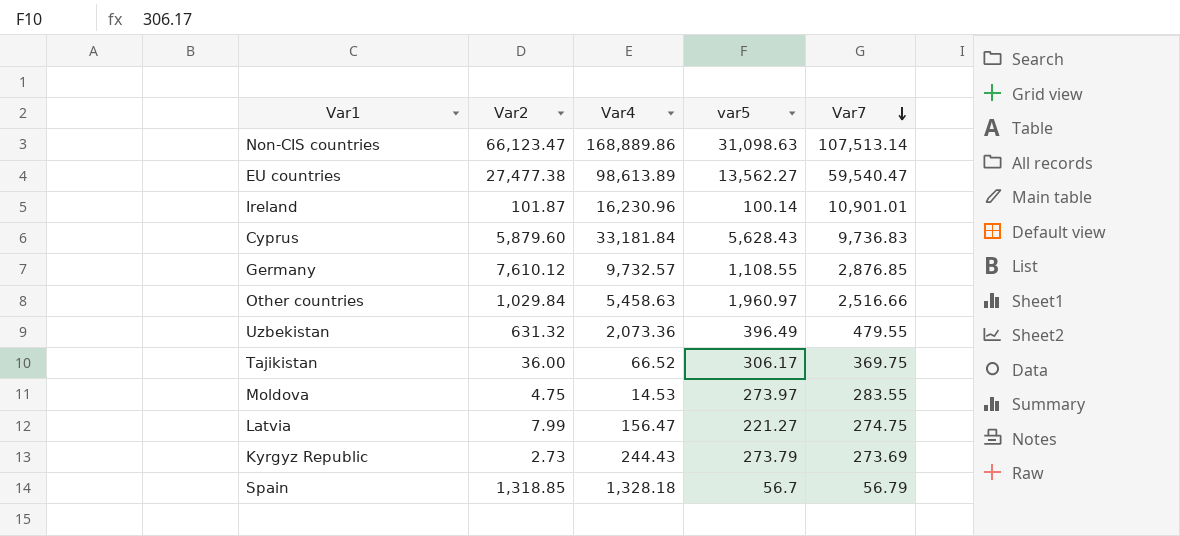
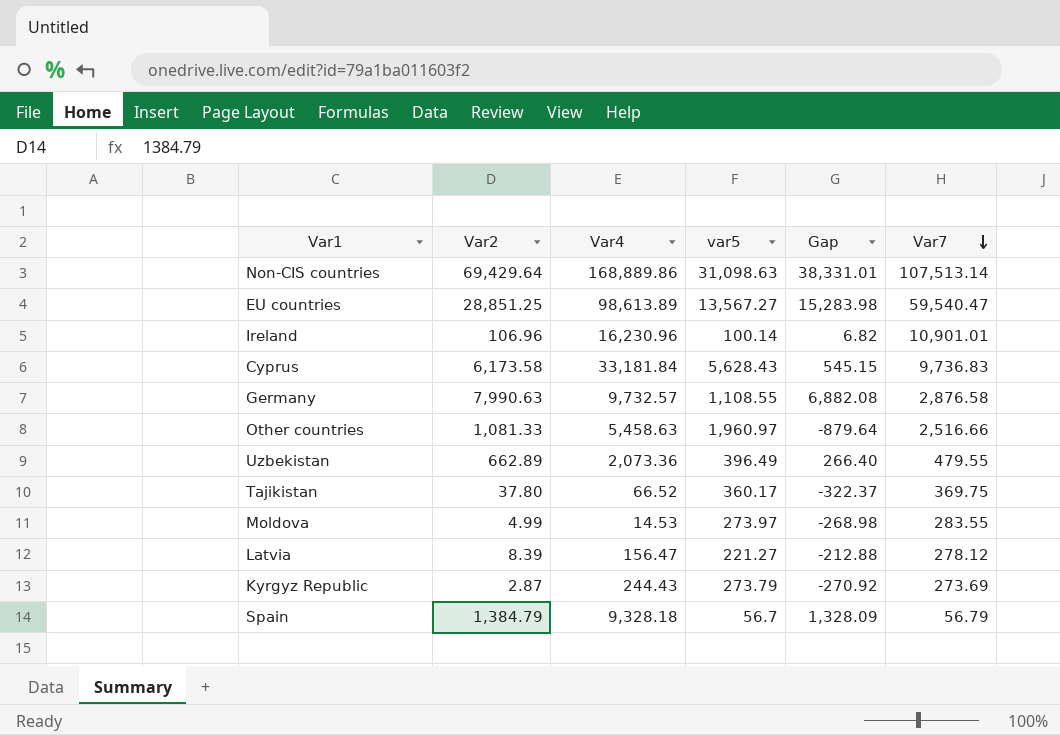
column Gap | formula: none -> [Var2] - [var5]
Non-CIS countries | Var2: 66,123.47 -> 69,429.64
EU countries | Var2: 27,477.38 -> 28,851.25
EU countries | var5: 13,562.27 -> 13,567.27
Ireland | Var2: 101.87 -> 106.96
Cyprus | Var2: 5,879.60 -> 6,173.58
Germany | Var2: 7,610.12 -> 7,990.63
Germany | Var7: 2,876.85 -> 2,876.58
Other countries | Var2: 1,029.84 -> 1,081.33
Uzbekistan | Var2: 631.32 -> 662.89
Tajikistan | Var2: 36.00 -> 37.80
Tajikistan | var5: 306.17 -> 360.17
Moldova | Var2: 4.75 -> 4.99
Latvia | Var2: 7.99 -> 8.39
Latvia | Var7: 274.75 -> 278.12
Kyrgyz Republic | Var2: 2.73 -> 2.87
Spain | Var2: 1,318.85 -> 1,384.79
Spain | Var4: 1,328.18 -> 9,328.18

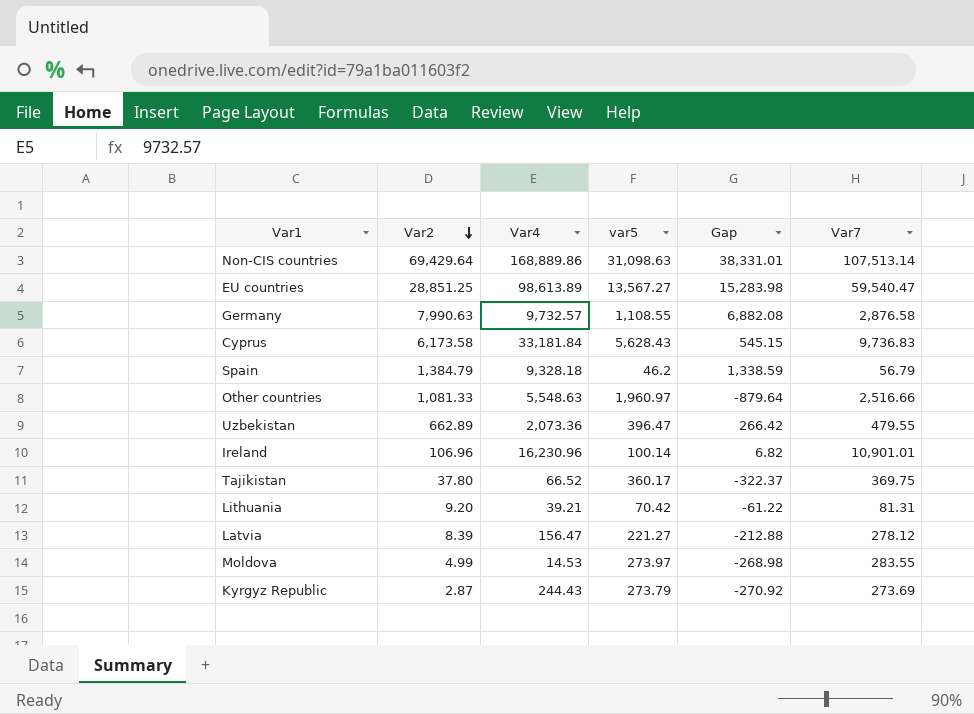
row order: Var7 descending -> Var2 descending
Spain | var5: 56.7 -> 46.2
Spain | Gap: 1,328.09 -> 1,338.59
Other countries | Var4: 5,458.63 -> 5,548.63
Uzbekistan | var5: 396.49 -> 396.47
Uzbekistan | Gap: 266.40 -> 266.42
row Lithuania: none -> 9.20 | 39.21 | 70.42 | -61.22 | 81.31

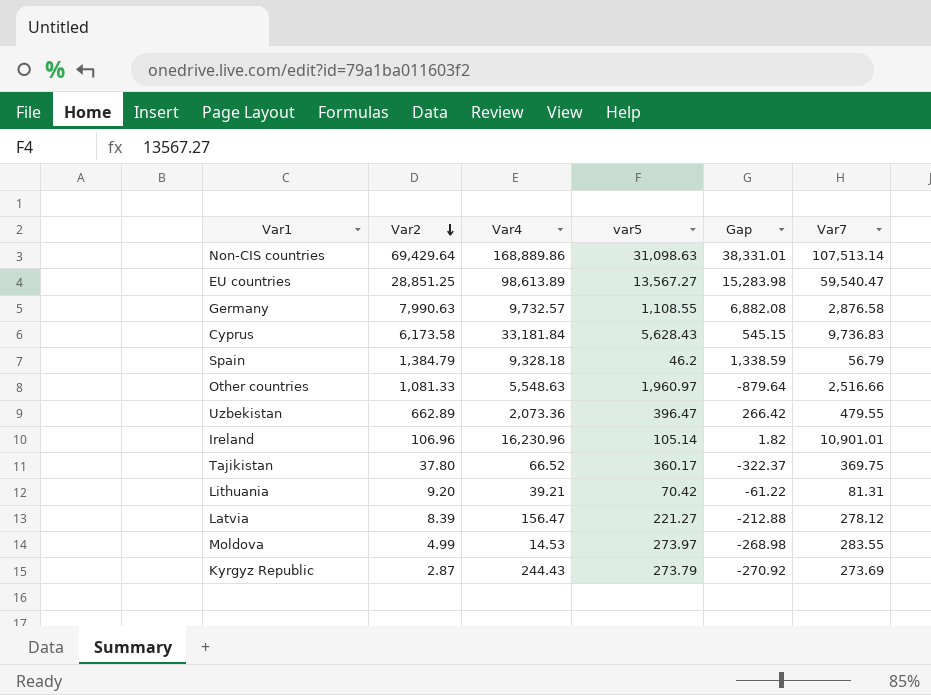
Ireland | var5: 100.14 -> 105.14
Ireland | Gap: 6.82 -> 1.82

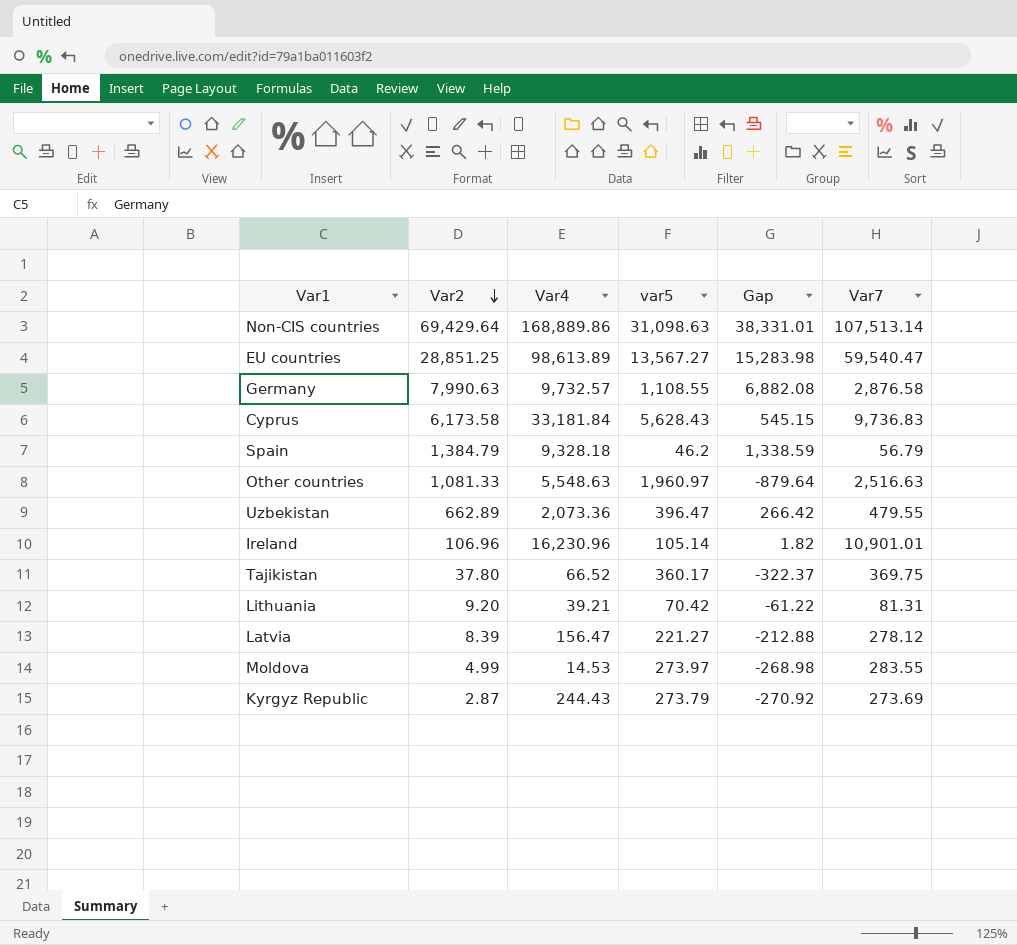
Other countries | Var7: 2,516.66 -> 2,516.63

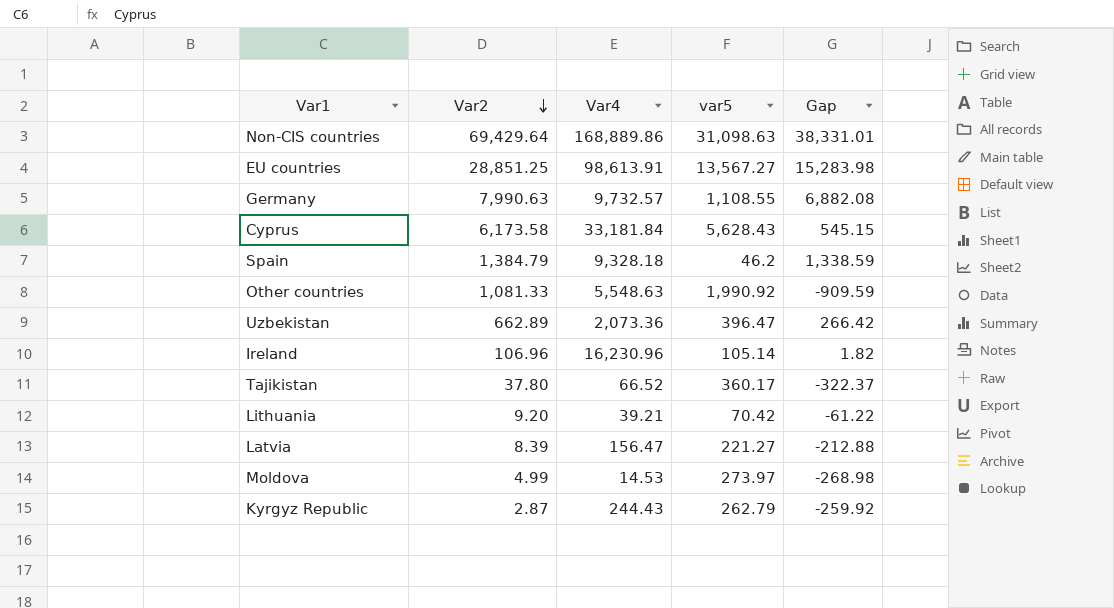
column Var7 | position: 6 -> none
EU countries | Var4: 98,613.89 -> 98,613.91
Other countries | var5: 1,960.97 -> 1,990.92
Other countries | Gap: -879.64 -> -909.59
Kyrgyz Republic | var5: 273.79 -> 262.79
Kyrgyz Republic | Gap: -270.92 -> -259.92

